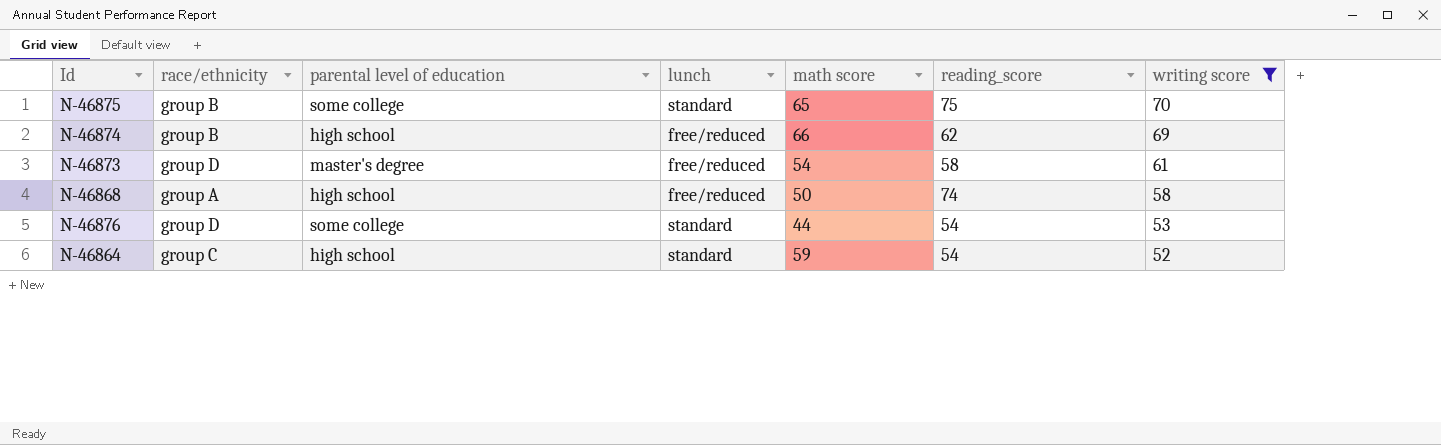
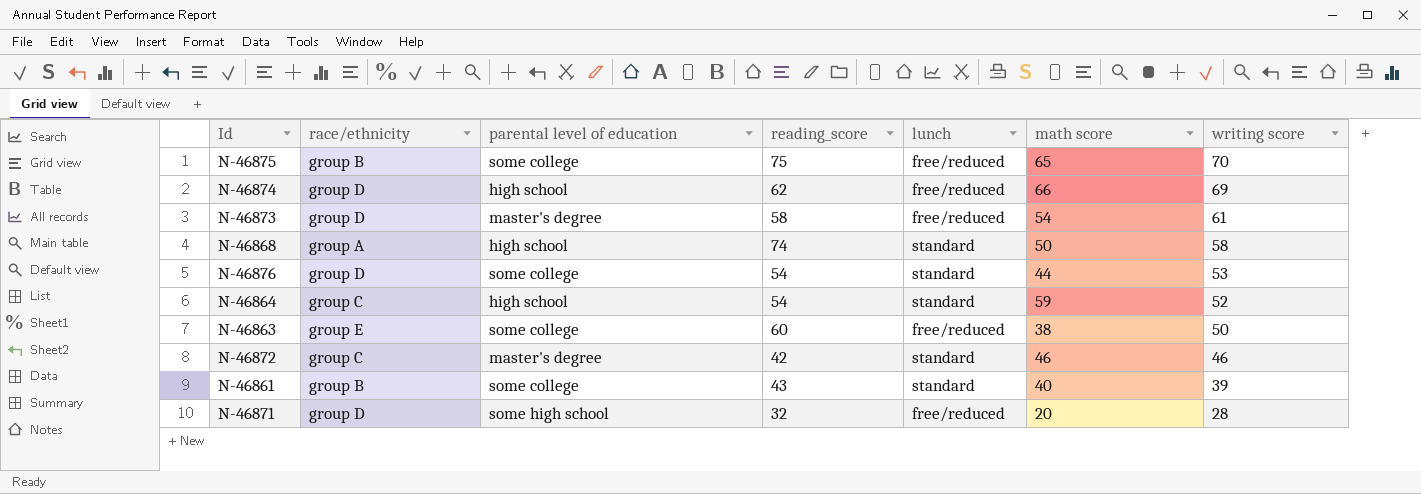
filter: writing score >= 52 -> none
column reading_score | position: 6 -> 4
N-46875 | lunch: standard -> free/reduced
N-46874 | race/ethnicity: group B -> group D
N-46868 | lunch: free/reduced -> standard

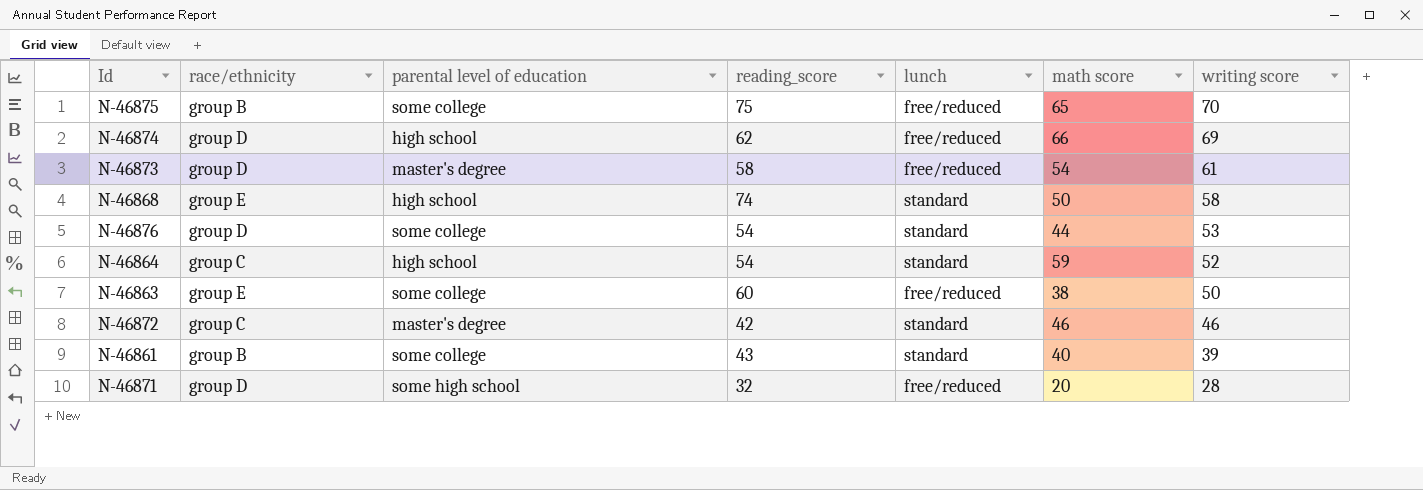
N-46868 | race/ethnicity: group A -> group E

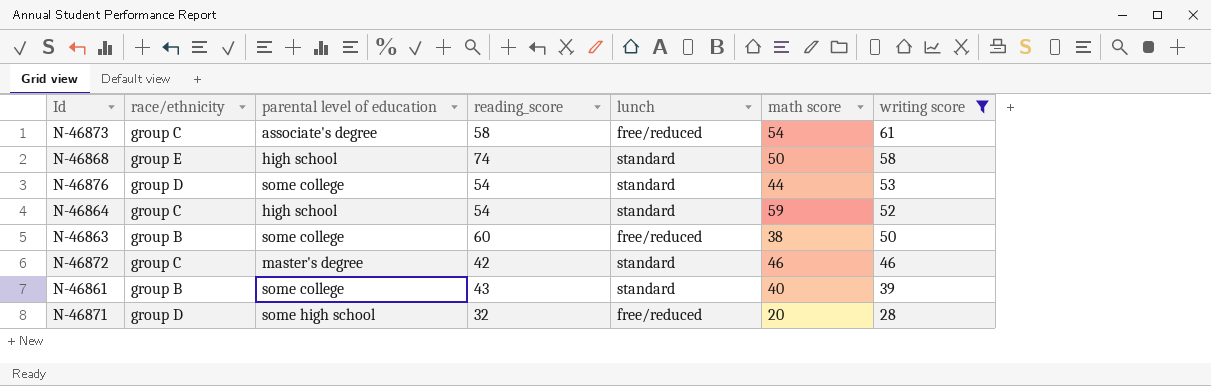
filter: none -> writing score <= 61
N-46873 | race/ethnicity: group D -> group C
N-46873 | parental level of education: master's degree -> associate's degree
N-46863 | race/ethnicity: group E -> group B

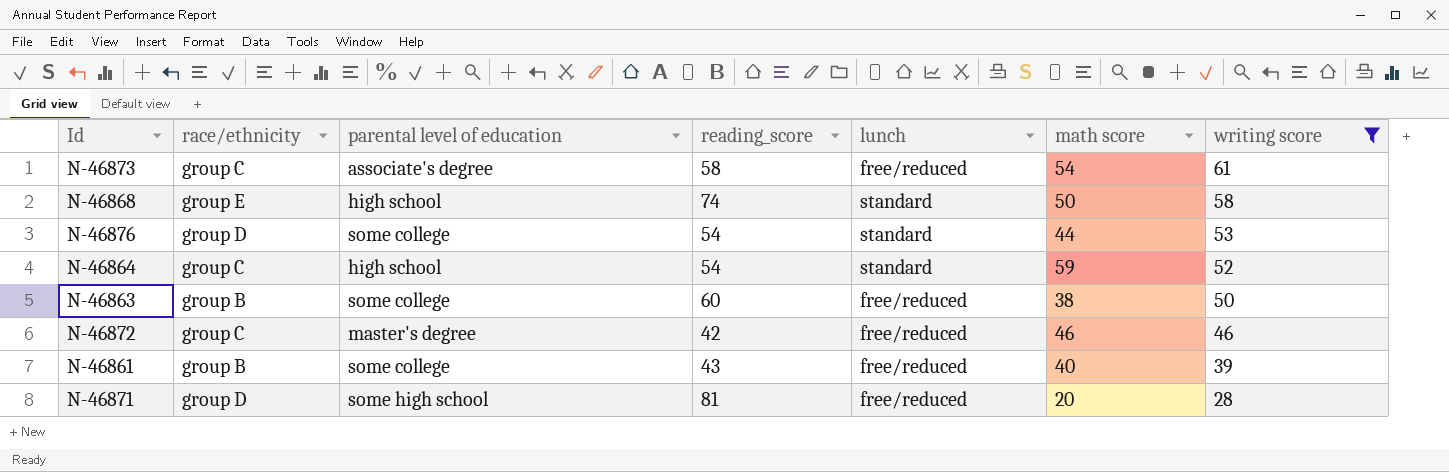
N-46872 | lunch: standard -> free/reduced
N-46861 | lunch: standard -> free/reduced
N-46871 | reading_score: 32 -> 81

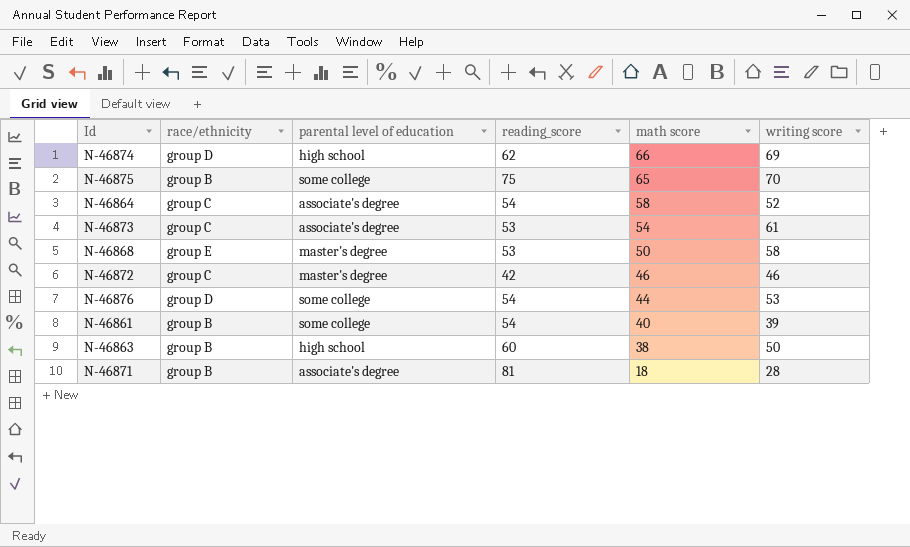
filter: writing score <= 61 -> none
row order: writing score descending -> math score descending
column lunch | position: 5 -> none
N-46864 | parental level of education: high school -> associate's degree
N-46864 | math score: 59 -> 58
N-46873 | reading_score: 58 -> 53
N-46868 | parental level of education: high school -> master's degree
N-46868 | reading_score: 74 -> 53
N-46861 | reading_score: 43 -> 54
N-46863 | parental level of education: some college -> high school
N-46871 | race/ethnicity: group D -> group B
N-46871 | parental level of education: some high school -> associate's degree
N-46871 | math score: 20 -> 18

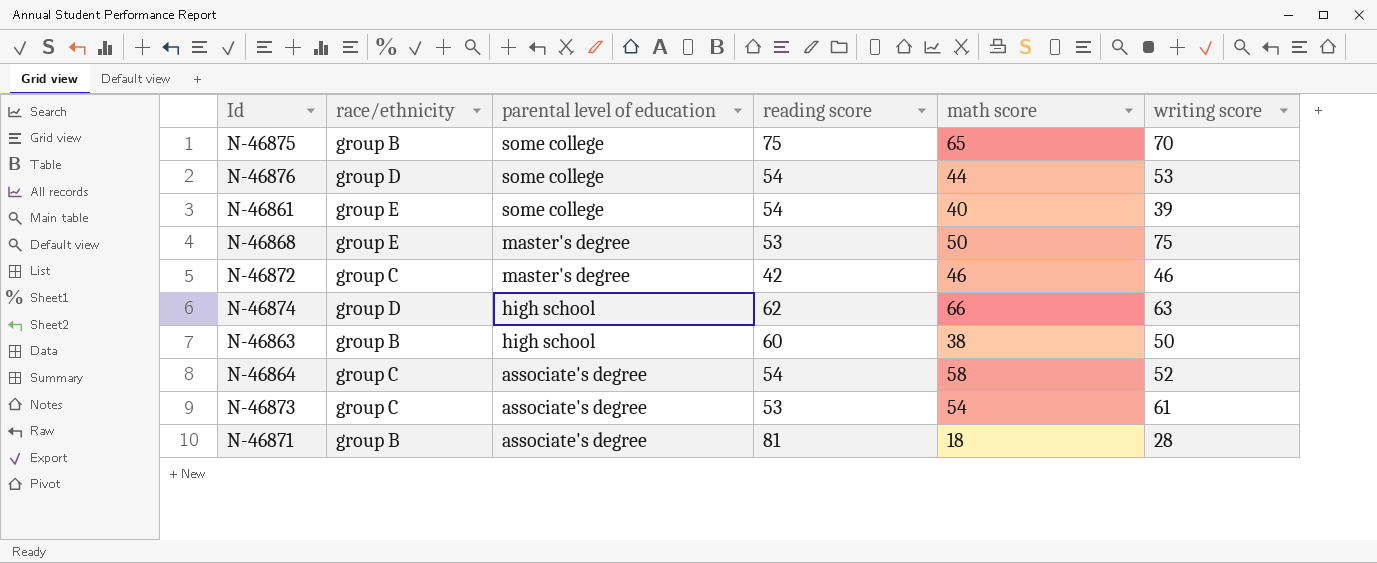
row order: math score descending -> parental level of education descending
column name: reading_score -> reading score
N-46861 | race/ethnicity: group B -> group E
N-46868 | writing score: 58 -> 75
N-46874 | writing score: 69 -> 63

